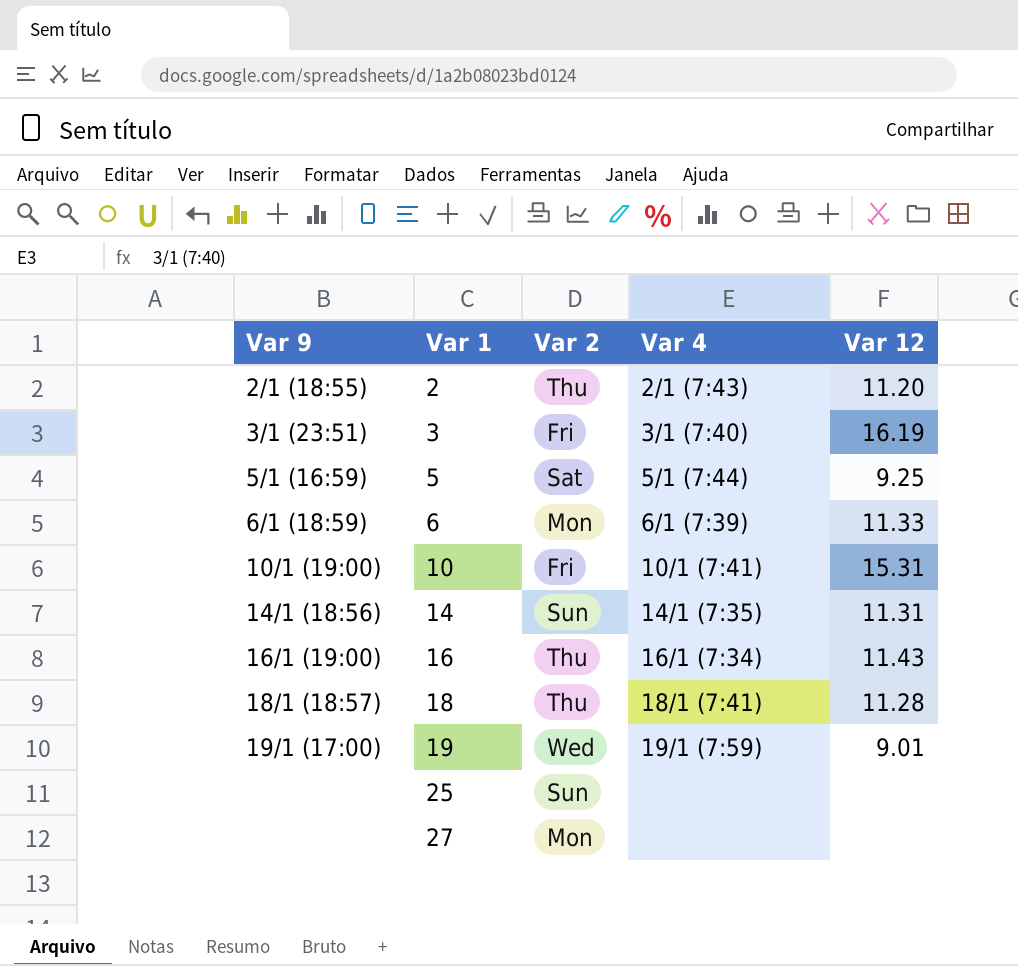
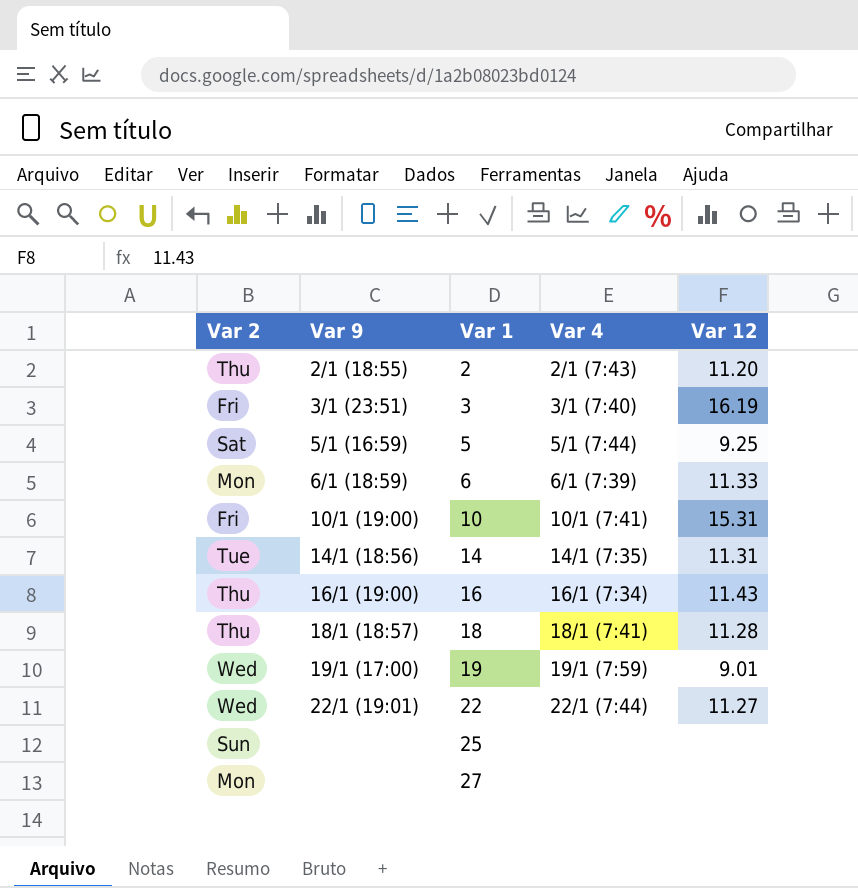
column Var 2 | position: 3 -> 1
14 | Var 2: Sun -> Tue
row 22: none -> Wed | 22/1 (19:01) | 22/1 (7:44) | 11.27

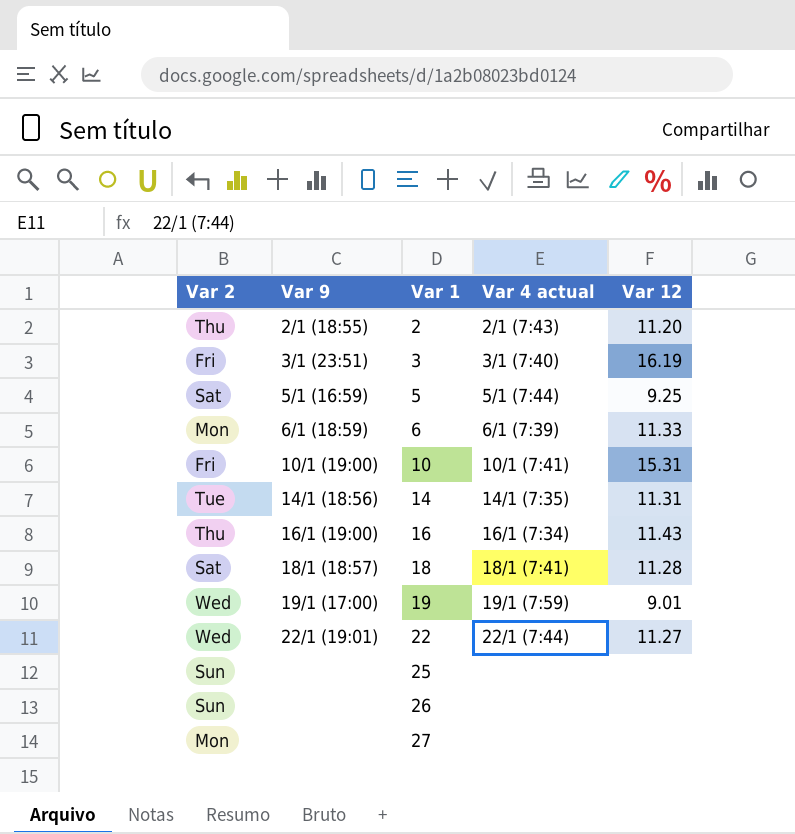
column name: Var 4 -> Var 4 actual
18 | Var 2: Thu -> Sat
row 26: none -> Sun | none | none | none

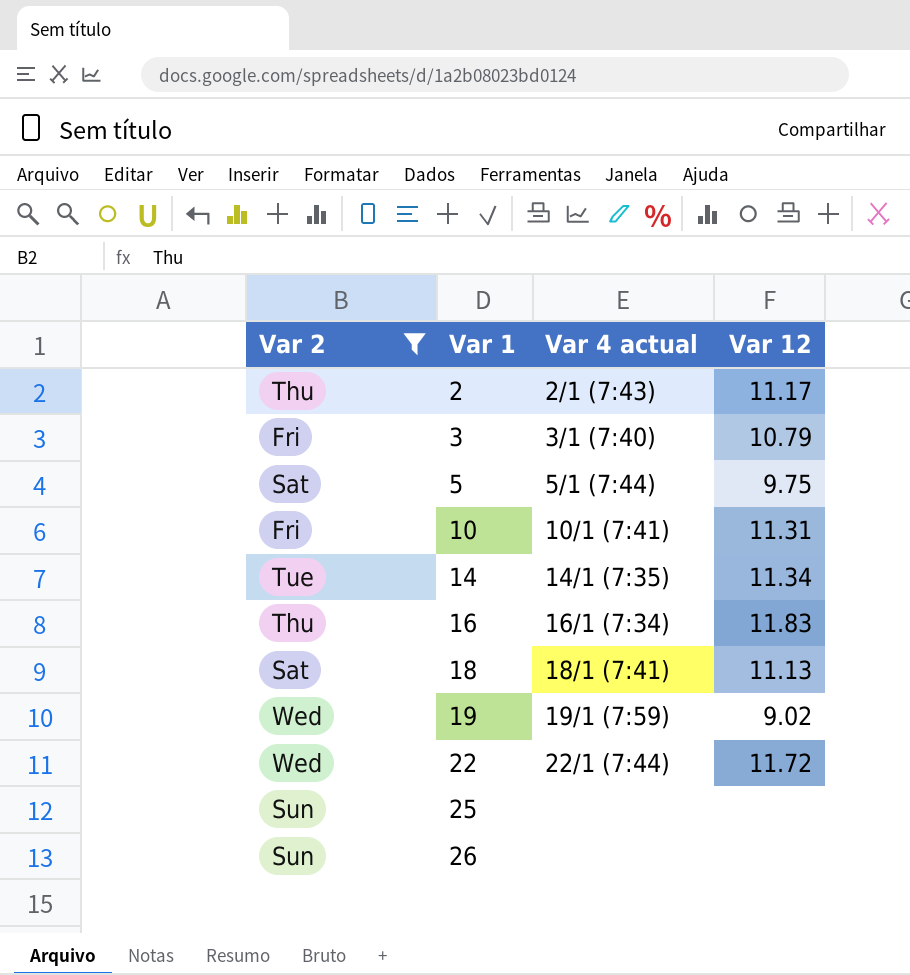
filter: none -> Var 2 != Mon
column Var 9 | position: 2 -> none
2 | Var 12: 11.20 -> 11.17
3 | Var 12: 16.19 -> 10.79
5 | Var 12: 9.25 -> 9.75
10 | Var 12: 15.31 -> 11.31
14 | Var 12: 11.31 -> 11.34
16 | Var 12: 11.43 -> 11.83
18 | Var 12: 11.28 -> 11.13
19 | Var 12: 9.01 -> 9.02
22 | Var 12: 11.27 -> 11.72

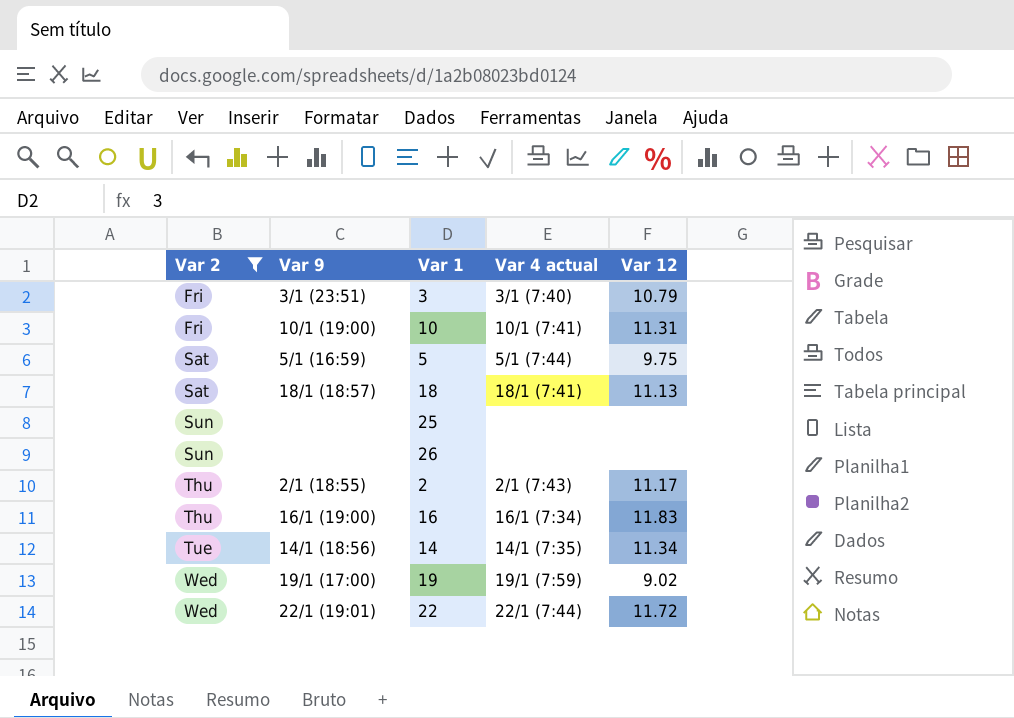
row order: Var 1 ascending -> Var 2 ascending
column Var 9 | position: none -> 2

